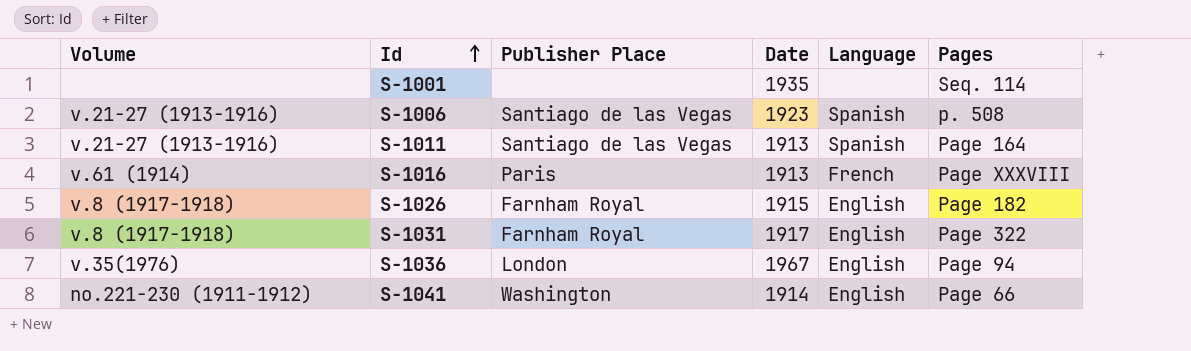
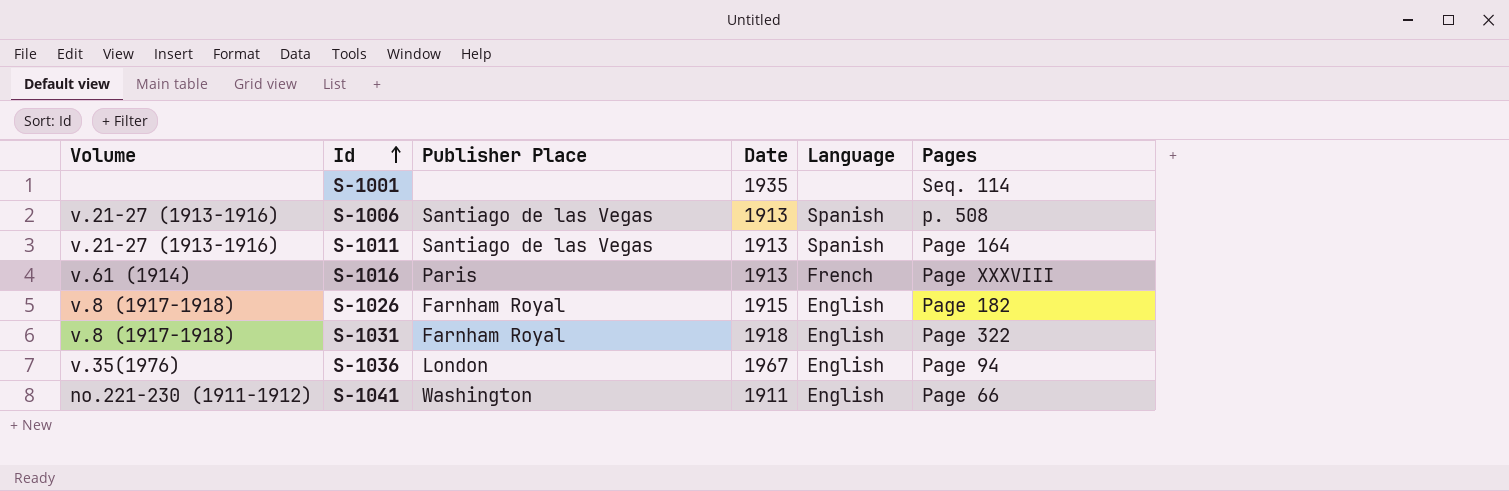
S-1006 | Date: 1923 -> 1913
S-1031 | Date: 1917 -> 1918
S-1041 | Date: 1914 -> 1911

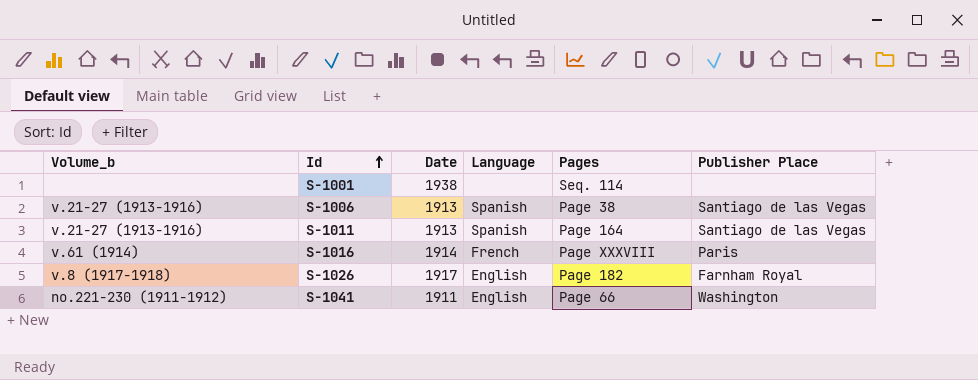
column name: Volume -> Volume_b
column Publisher Place | position: 3 -> 6
row S-1031: v.8 (1917-1918) | Farnham Royal | 1918 | English | Page 322 -> none
row S-1036: v.35(1976) | London | 1967 | English | Page 94 -> none
S-1001 | Date: 1935 -> 1938
S-1006 | Pages: p. 508 -> Page 38
S-1016 | Date: 1913 -> 1914
S-1026 | Date: 1915 -> 1917

